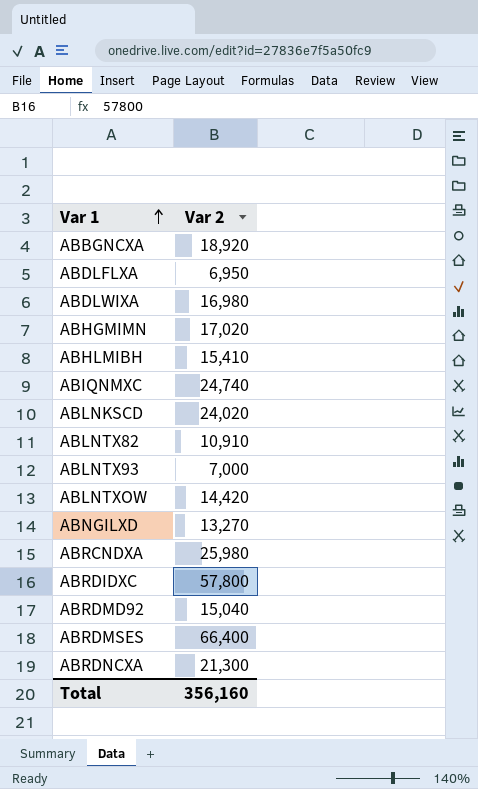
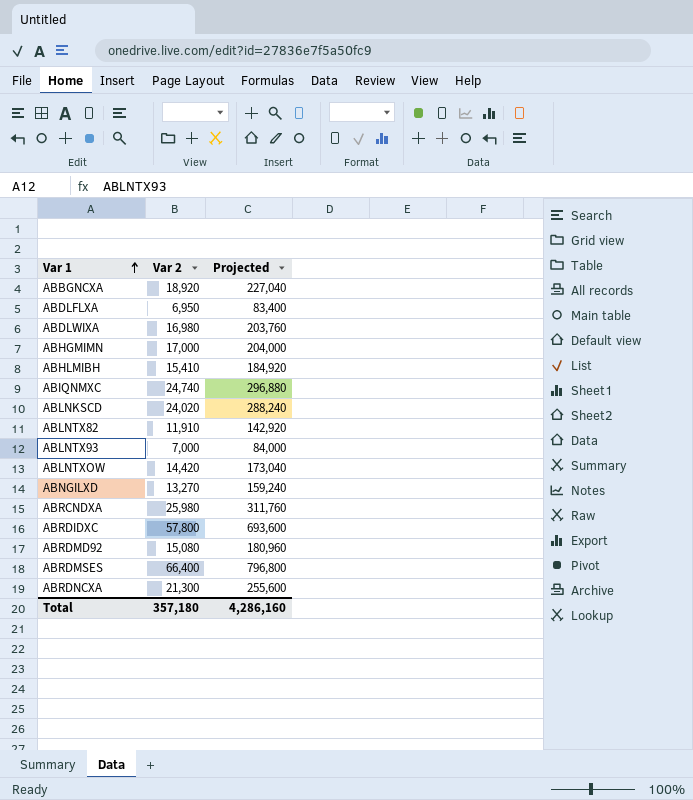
column Projected | formula: none -> [Var 2] * 12
ABHGMIMN | Var 2: 17,020 -> 17,000
ABLNTX82 | Var 2: 10,910 -> 11,910
ABRDMD92 | Var 2: 15,040 -> 15,080
Total | Var 2: 356,160 -> 357,180

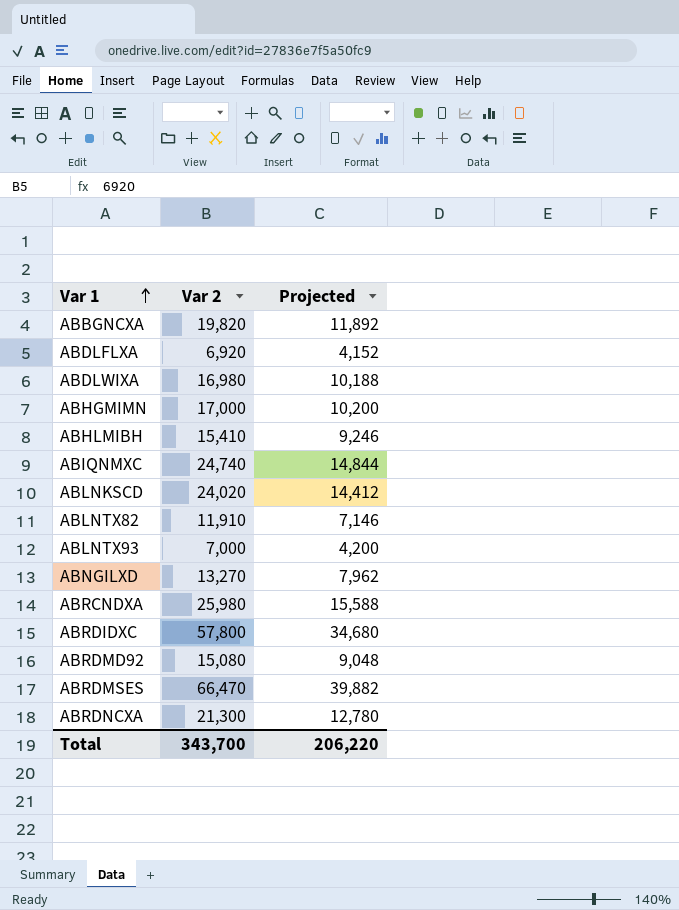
column Projected | formula: [Var 2] * 12 -> [Var 2] * 0.6
row ABLNTXOW: 14,420 | 173,040 -> none
ABBGNCXA | Var 2: 18,920 -> 19,820
ABDLFLXA | Var 2: 6,950 -> 6,920
ABRDMSES | Var 2: 66,400 -> 66,470
Total | Var 2: 357,180 -> 343,700
Total | Projected: 4,286,160 -> 206,220

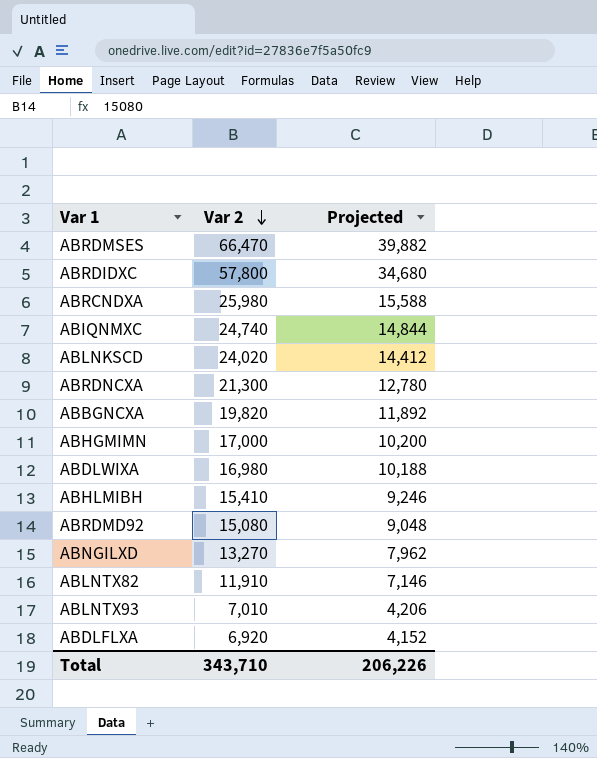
row order: Var 1 ascending -> Var 2 descending
ABLNTX93 | Var 2: 7,000 -> 7,010
ABLNTX93 | Projected: 4,200 -> 4,206
Total | Var 2: 343,700 -> 343,710
Total | Projected: 206,220 -> 206,226

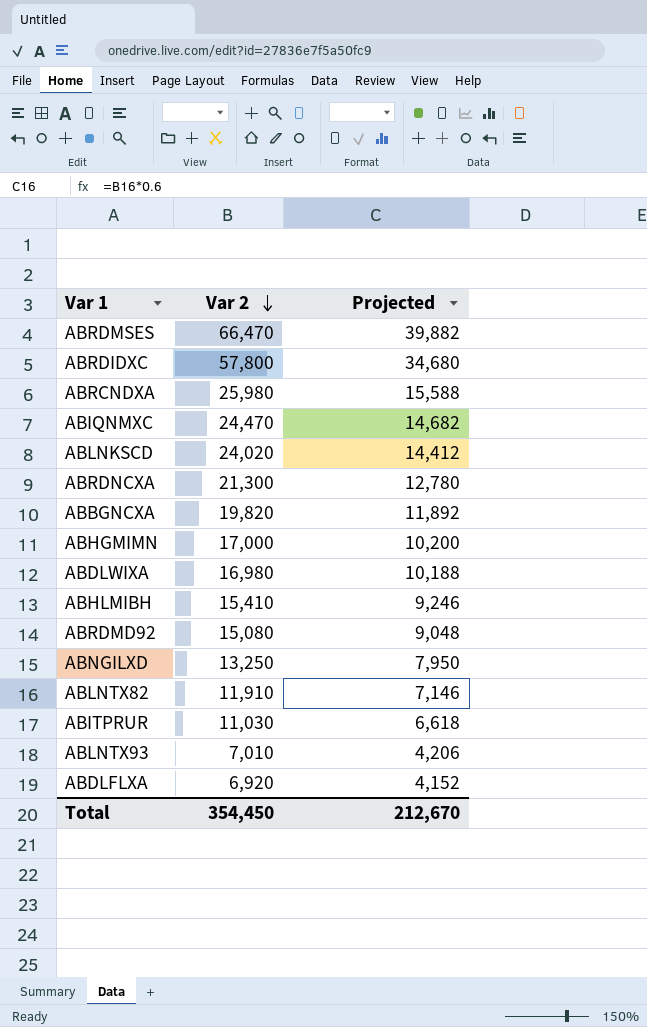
ABIQNMXC | Var 2: 24,740 -> 24,470
ABIQNMXC | Projected: 14,844 -> 14,682
ABNGILXD | Var 2: 13,270 -> 13,250
ABNGILXD | Projected: 7,962 -> 7,950
row ABITPRUR: none -> 11,030 | 6,618
Total | Var 2: 343,710 -> 354,450
Total | Projected: 206,226 -> 212,670

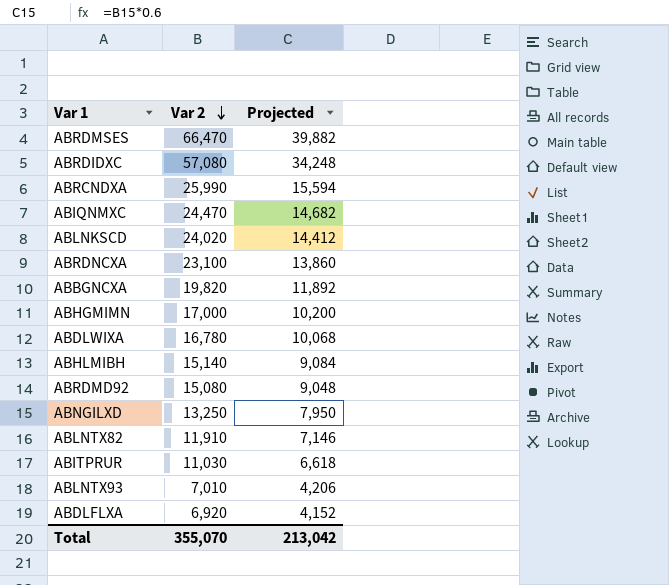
ABRDIDXC | Var 2: 57,800 -> 57,080
ABRDIDXC | Projected: 34,680 -> 34,248
ABRCNDXA | Var 2: 25,980 -> 25,990
ABRCNDXA | Projected: 15,588 -> 15,594
ABRDNCXA | Var 2: 21,300 -> 23,100
ABRDNCXA | Projected: 12,780 -> 13,860
ABDLWIXA | Var 2: 16,980 -> 16,780
ABDLWIXA | Projected: 10,188 -> 10,068
ABHLMIBH | Var 2: 15,410 -> 15,140
ABHLMIBH | Projected: 9,246 -> 9,084
Total | Var 2: 354,450 -> 355,070
Total | Projected: 212,670 -> 213,042

